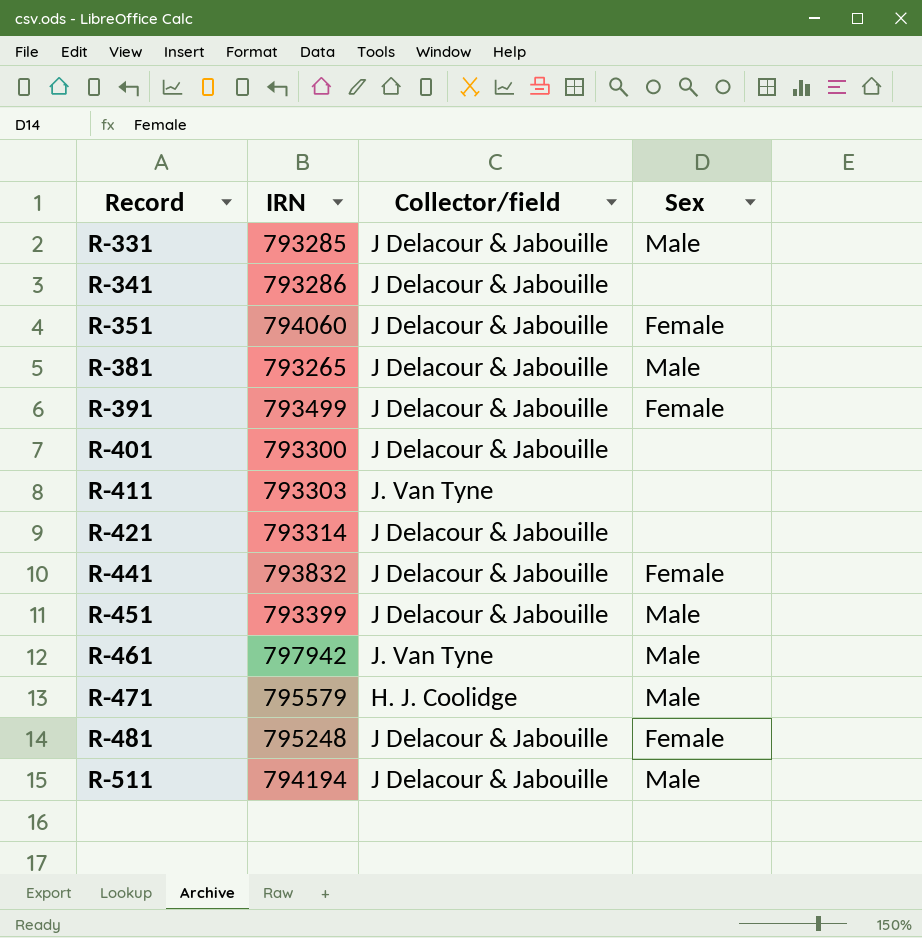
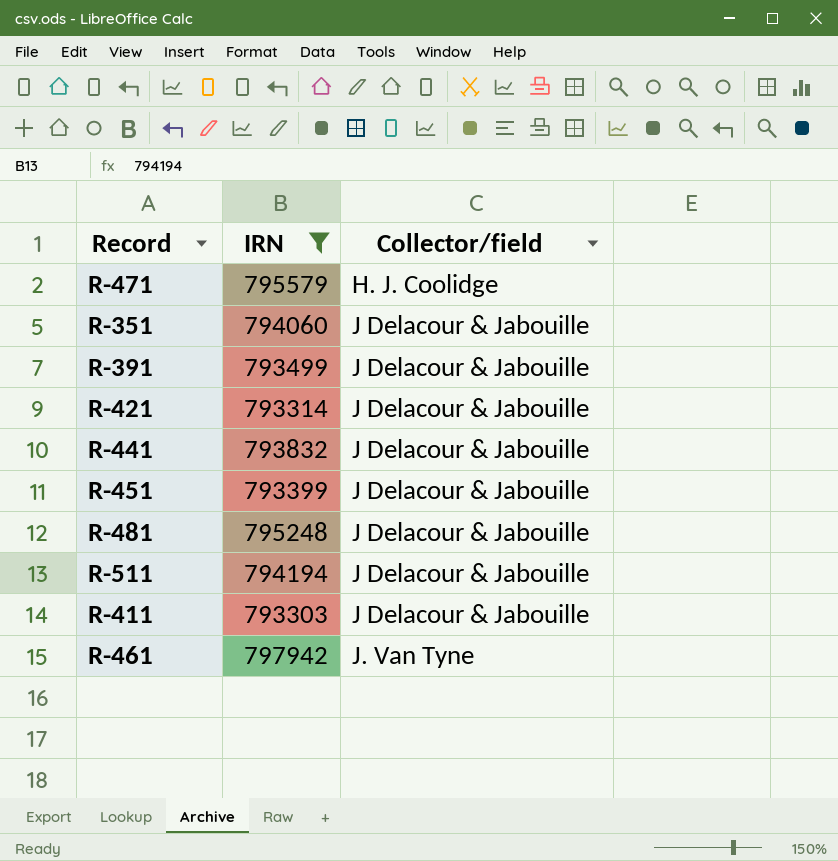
filter: none -> IRN >= 793303
row order: Record ascending -> Collector/field ascending
column Sex | position: 4 -> none
R-411 | Collector/field: J. Van Tyne -> J Delacour & Jabouille

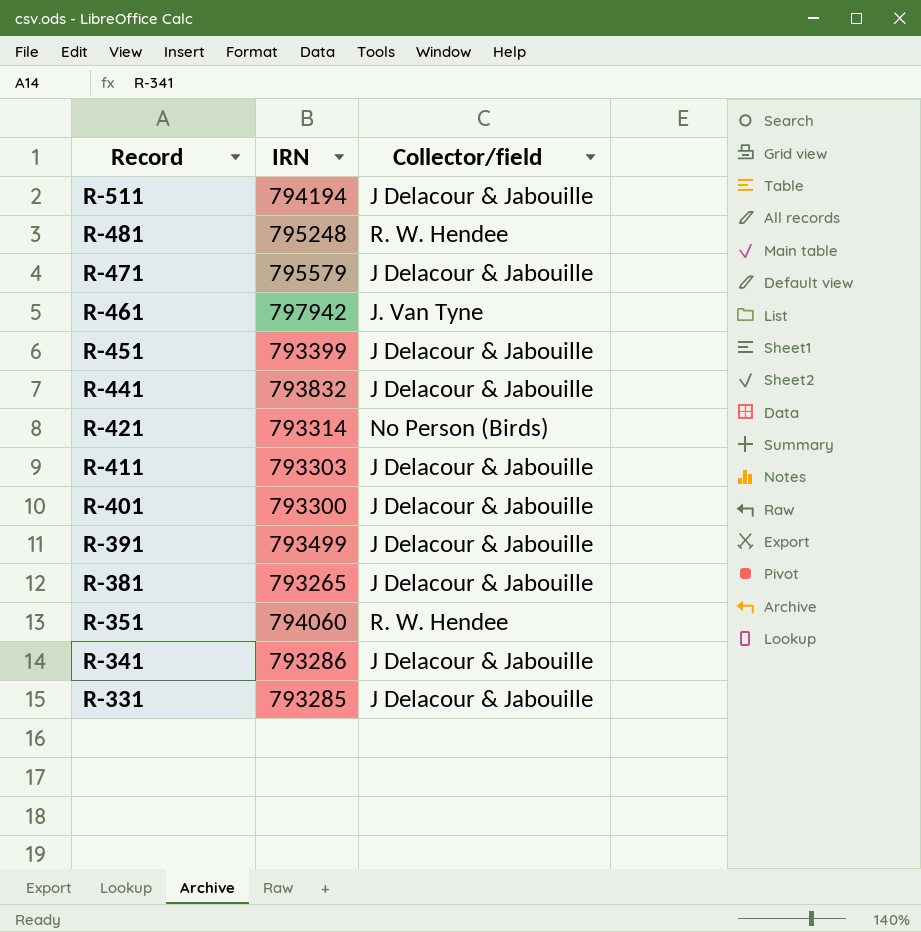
filter: IRN >= 793303 -> none
row order: Collector/field ascending -> Record descending
R-481 | Collector/field: J Delacour & Jabouille -> R. W. Hendee
R-471 | Collector/field: H. J. Coolidge -> J Delacour & Jabouille
R-421 | Collector/field: J Delacour & Jabouille -> No Person (Birds)
R-351 | Collector/field: J Delacour & Jabouille -> R. W. Hendee

